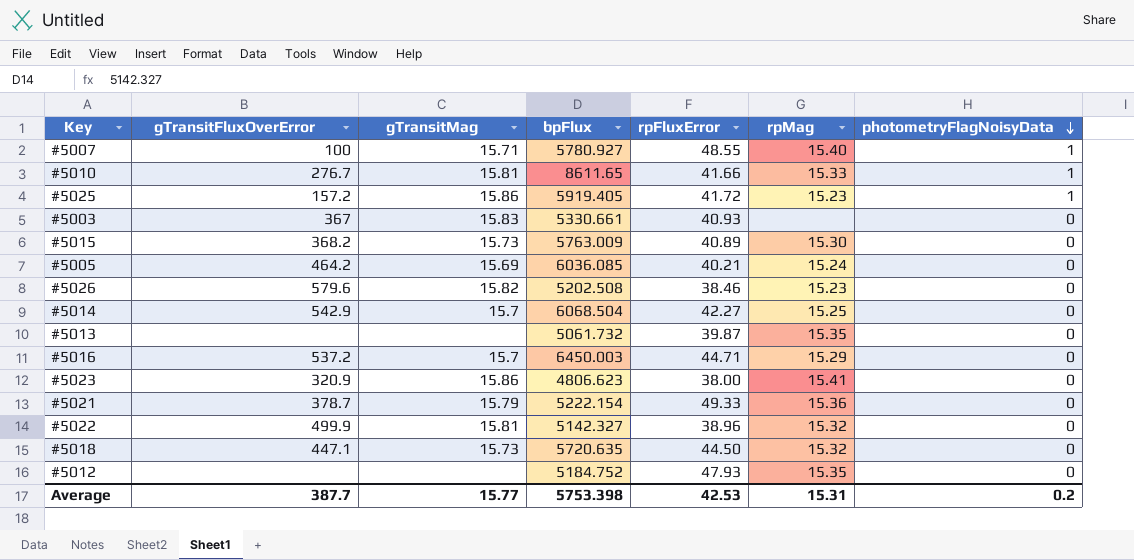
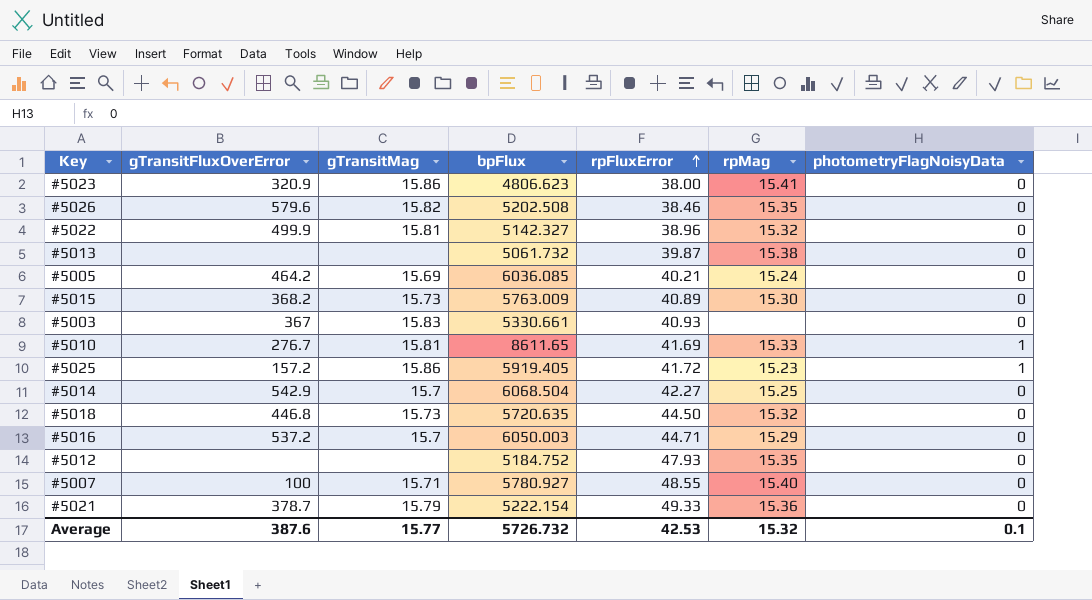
row order: photometryFlagNoisyData descending -> rpFluxError ascending
#5026 | rpMag: 15.23 -> 15.35
#5013 | rpMag: 15.35 -> 15.38
#5010 | rpFluxError: 41.66 -> 41.69
#5018 | gTransitFluxOverError: 447.1 -> 446.8
#5016 | bpFlux: 6450.003 -> 6050.003
#5007 | photometryFlagNoisyData: 1 -> 0
Average | gTransitFluxOverError: 387.7 -> 387.6
Average | bpFlux: 5753.398 -> 5726.732
Average | rpMag: 15.31 -> 15.32
Average | photometryFlagNoisyData: 0.2 -> 0.1

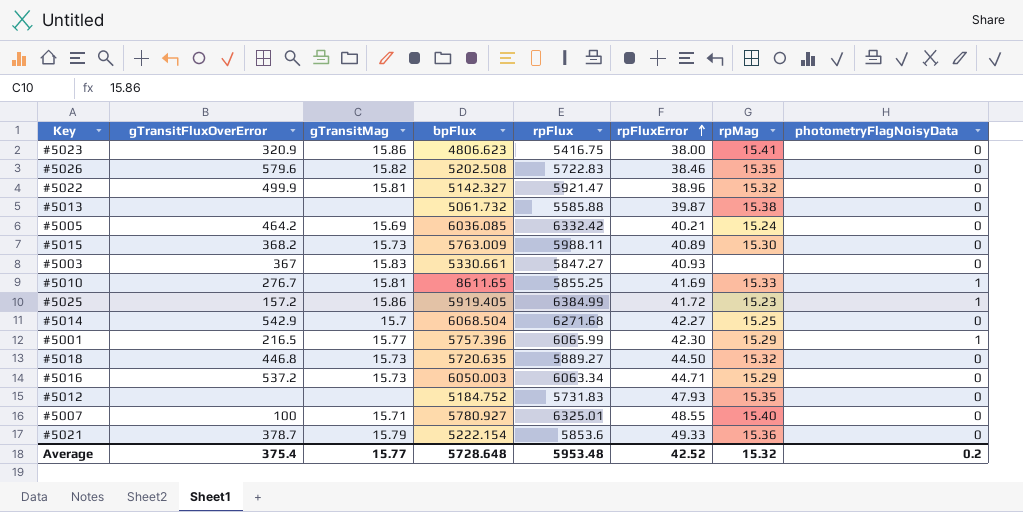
column rpFlux | position: none -> 5
row #5001: none -> 216.5 | 15.77 | 5757.396 | 6065.99 | 42.30 | 15.29 | 1
#5016 | gTransitMag: 15.7 -> 15.73
Average | gTransitFluxOverError: 387.6 -> 375.4
Average | bpFlux: 5726.732 -> 5728.648
Average | rpFluxError: 42.53 -> 42.52
Average | photometryFlagNoisyData: 0.1 -> 0.2

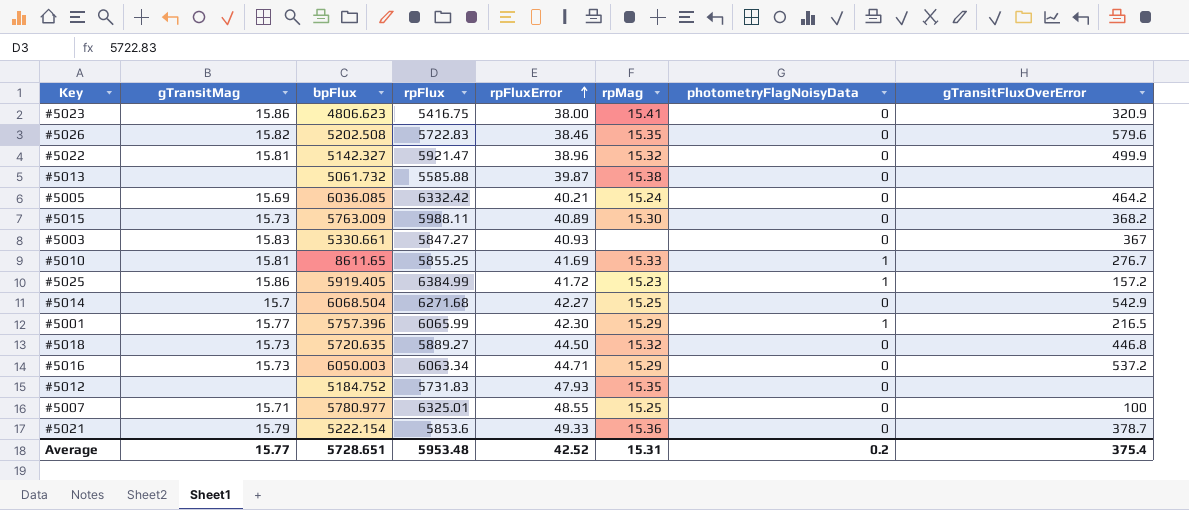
column gTransitFluxOverError | position: 2 -> 8
#5007 | bpFlux: 5780.927 -> 5780.977
#5007 | rpMag: 15.40 -> 15.25
Average | bpFlux: 5728.648 -> 5728.651
Average | rpMag: 15.32 -> 15.31

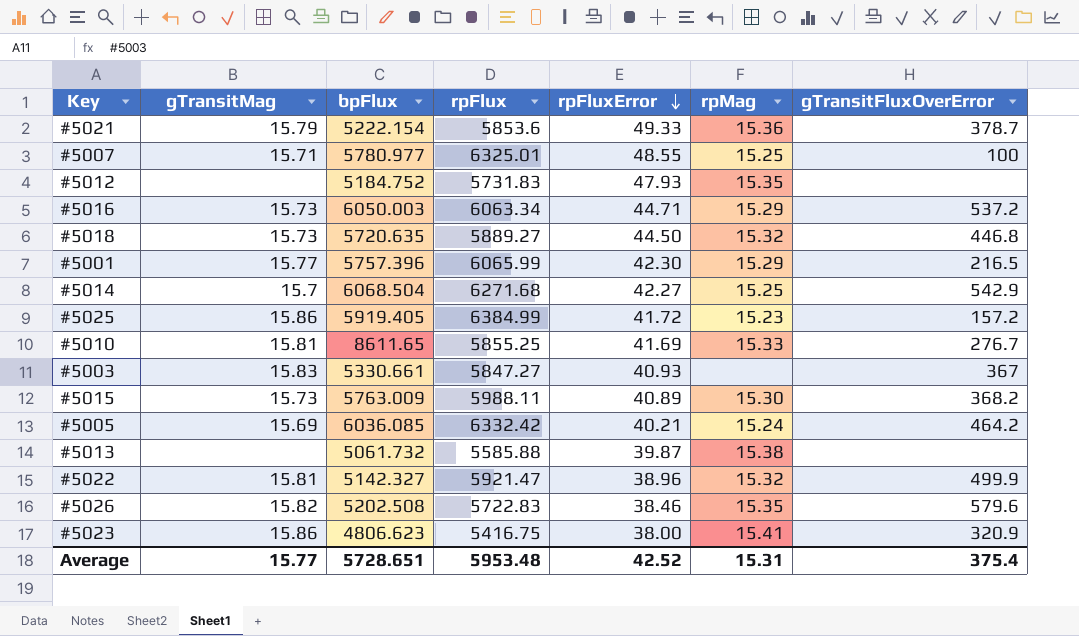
row order: rpFluxError ascending -> rpFluxError descending
column photometryFlagNoisyData | position: 7 -> none

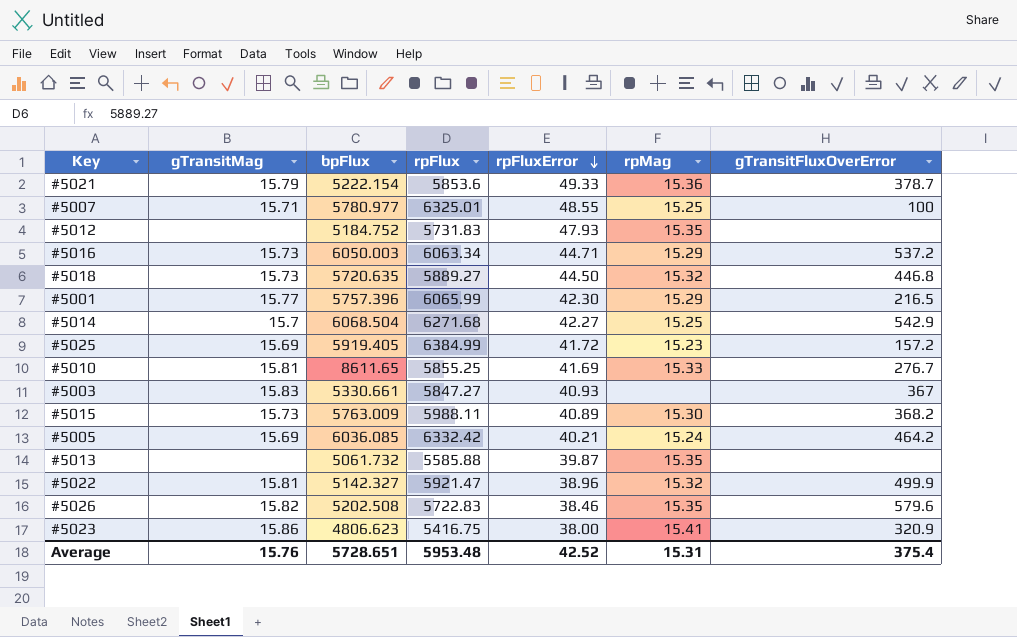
#5025 | gTransitMag: 15.86 -> 15.69
#5013 | rpMag: 15.38 -> 15.35
Average | gTransitMag: 15.77 -> 15.76

